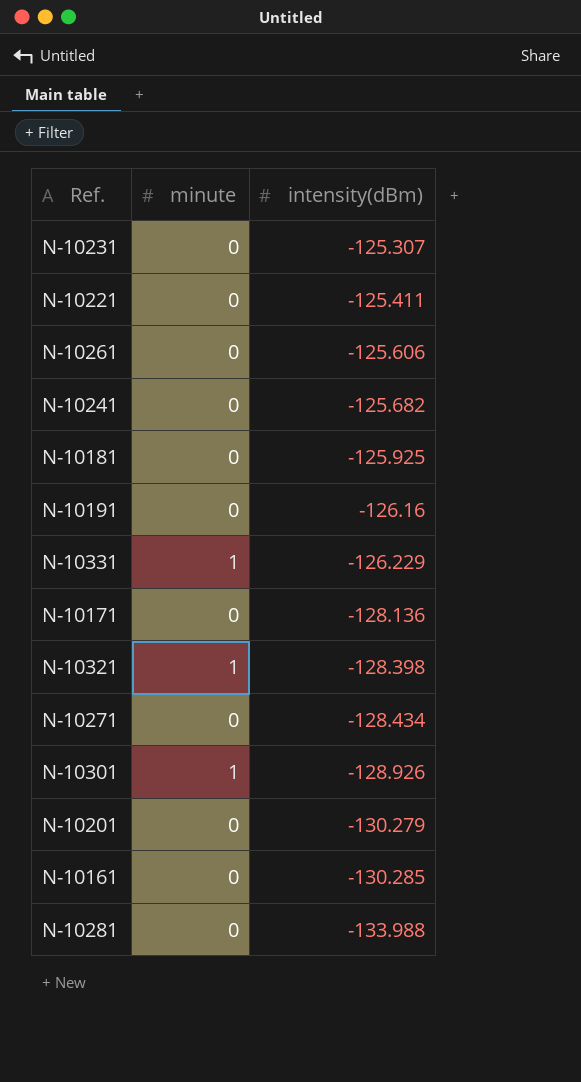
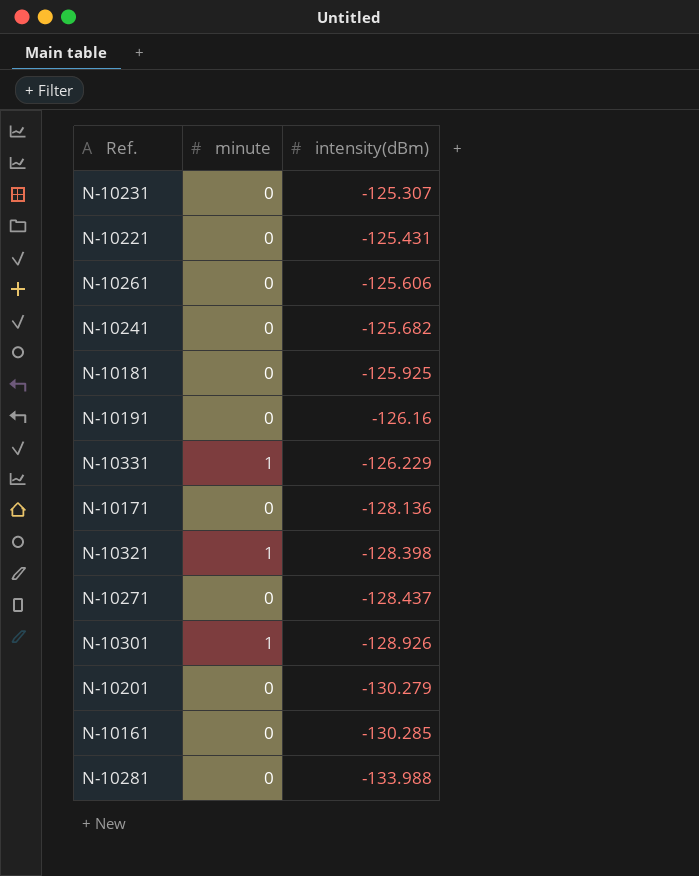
N-10221 | intensity(dBm): -125.411 -> -125.431
N-10271 | intensity(dBm): -128.434 -> -128.437

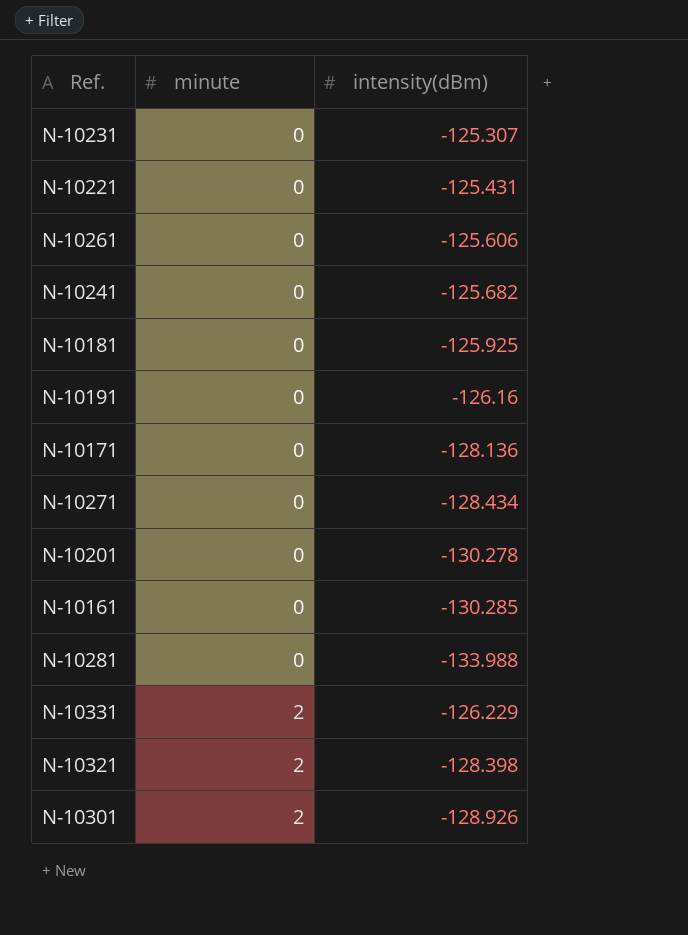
row order: intensity(dBm) descending -> minute ascending
N-10271 | intensity(dBm): -128.437 -> -128.434
N-10201 | intensity(dBm): -130.279 -> -130.278
N-10331 | minute: 1 -> 2
N-10321 | minute: 1 -> 2
N-10301 | minute: 1 -> 2

